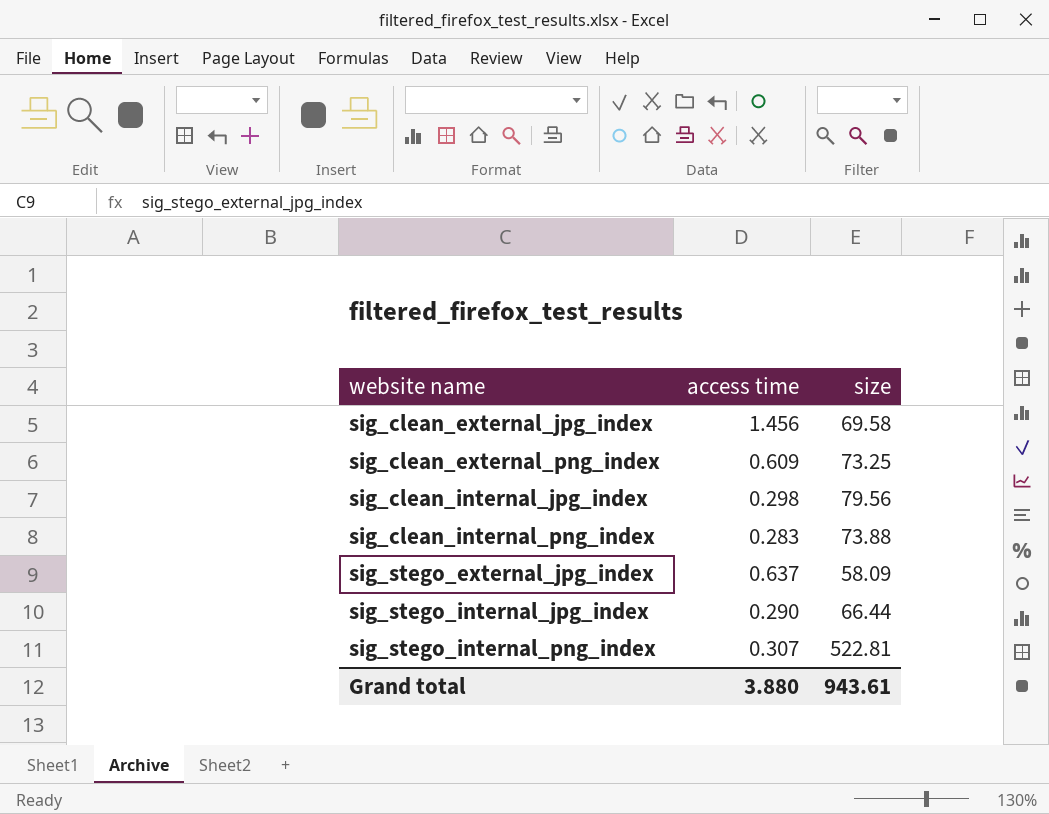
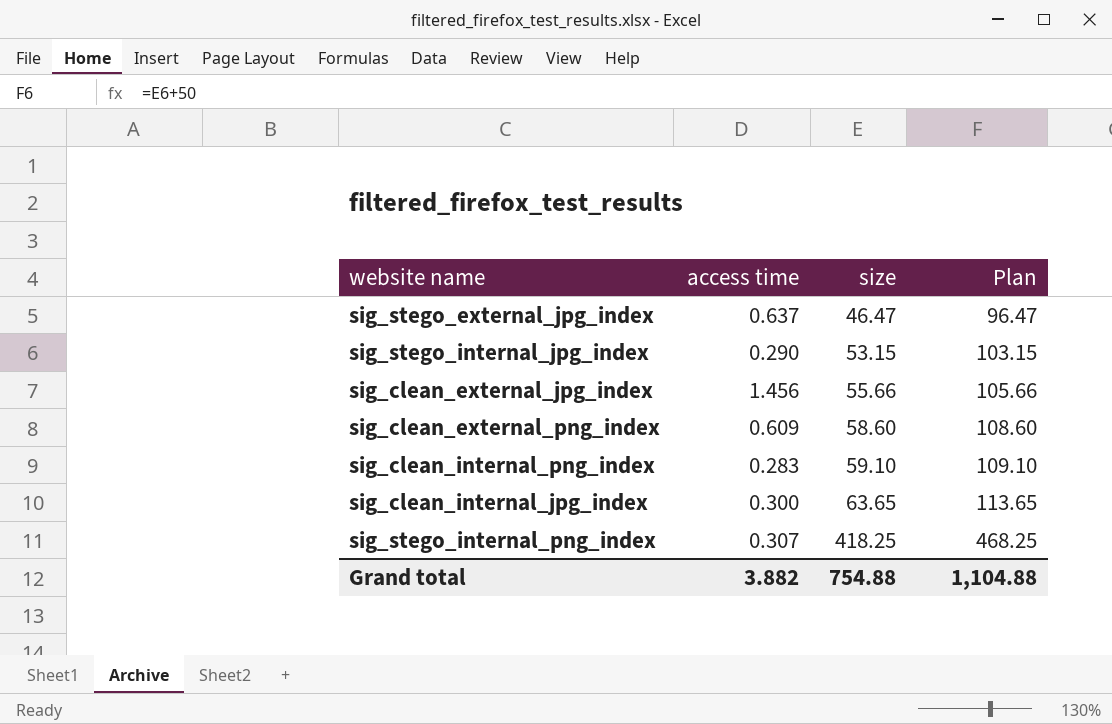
row order: website name ascending -> size ascending
column Plan | formula: none -> [size] + 50
sig_stego_external_jpg_index | size: 58.09 -> 46.47
sig_stego_internal_jpg_index | size: 66.44 -> 53.15
sig_clean_external_jpg_index | size: 69.58 -> 55.66
sig_clean_external_png_index | size: 73.25 -> 58.60
sig_clean_internal_png_index | size: 73.88 -> 59.10
sig_clean_internal_jpg_index | access time: 0.298 -> 0.300
sig_clean_internal_jpg_index | size: 79.56 -> 63.65
sig_stego_internal_png_index | size: 522.81 -> 418.25
Grand total | access time: 3.880 -> 3.882
Grand total | size: 943.61 -> 754.88

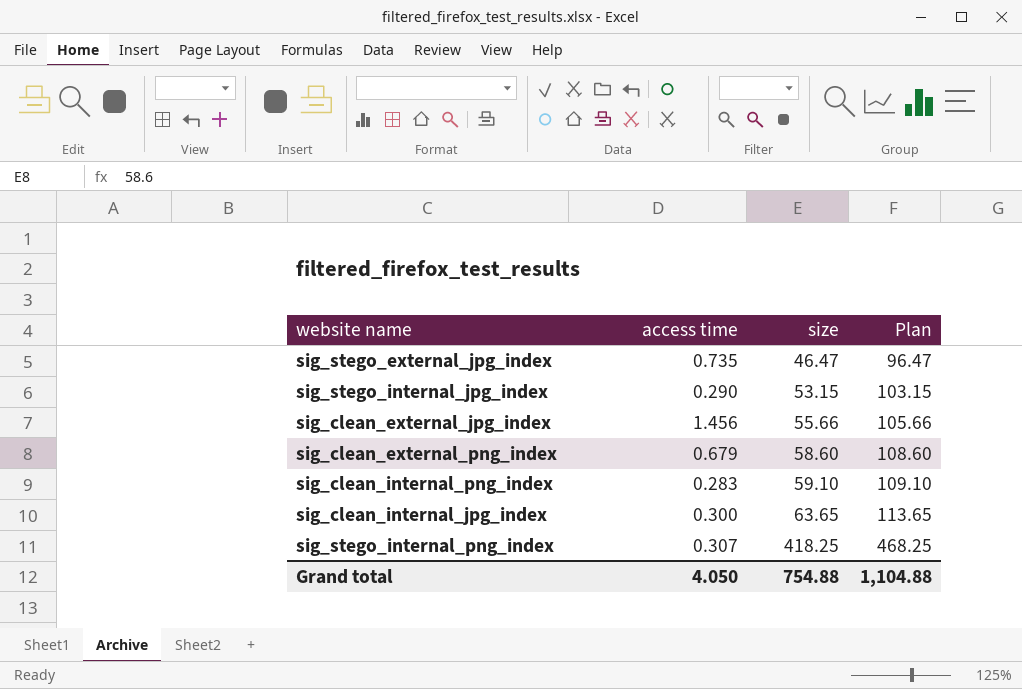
sig_stego_external_jpg_index | access time: 0.637 -> 0.735
sig_clean_external_png_index | access time: 0.609 -> 0.679
Grand total | access time: 3.882 -> 4.050

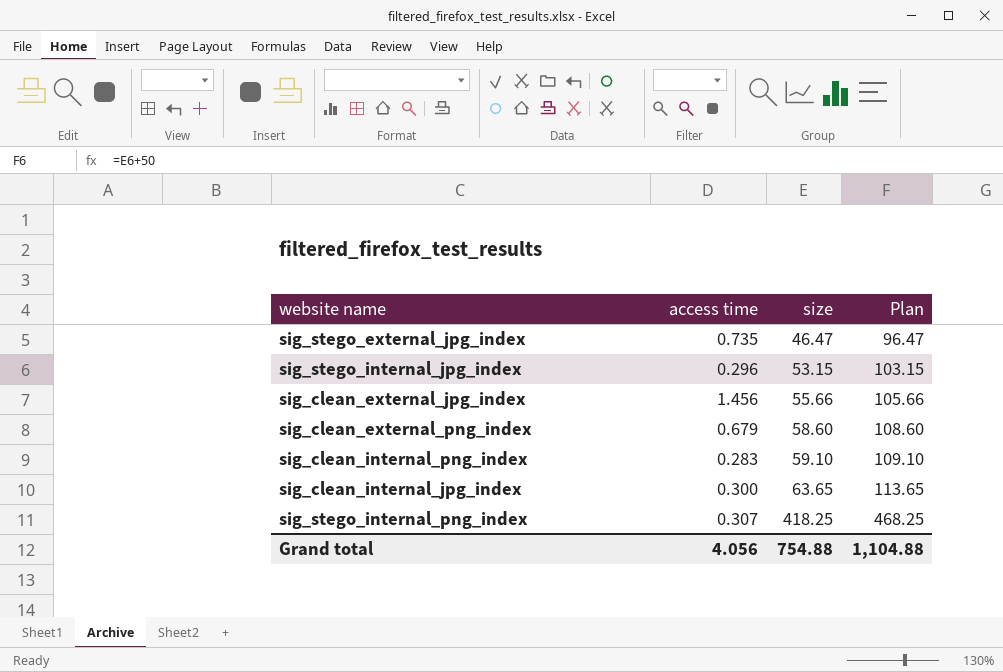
sig_stego_internal_jpg_index | access time: 0.290 -> 0.296
Grand total | access time: 4.050 -> 4.056

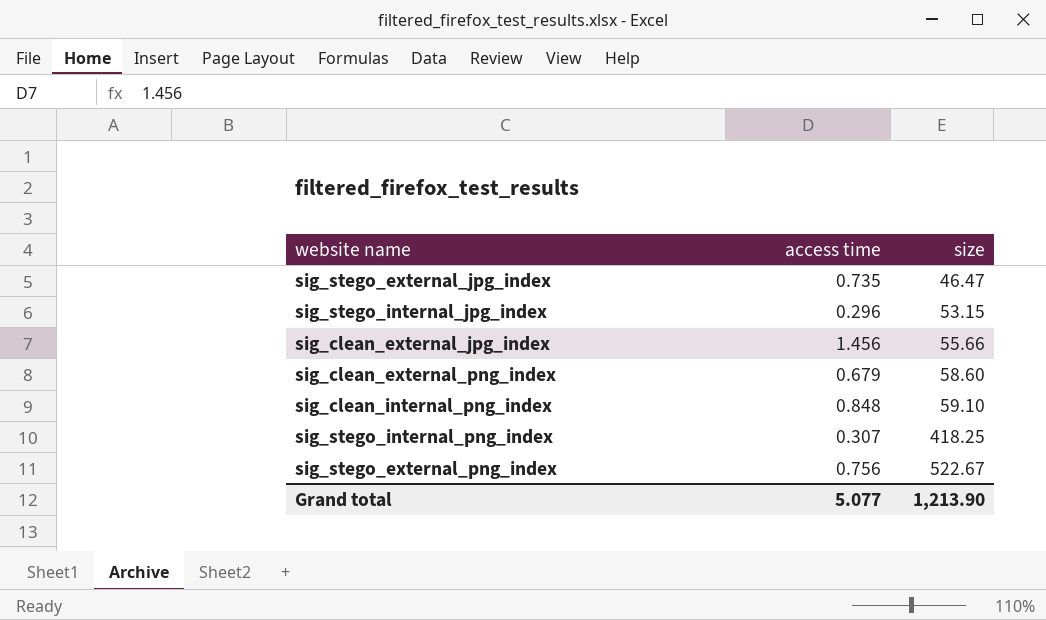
column Plan | formula: [size] + 50 -> none
row sig_clean_internal_jpg_index: 0.300 | 63.65 | 113.65 -> none
sig_clean_internal_png_index | access time: 0.283 -> 0.848
row sig_stego_external_png_index: none -> 0.756 | 522.67
Grand total | access time: 4.056 -> 5.077
Grand total | size: 754.88 -> 1,213.90

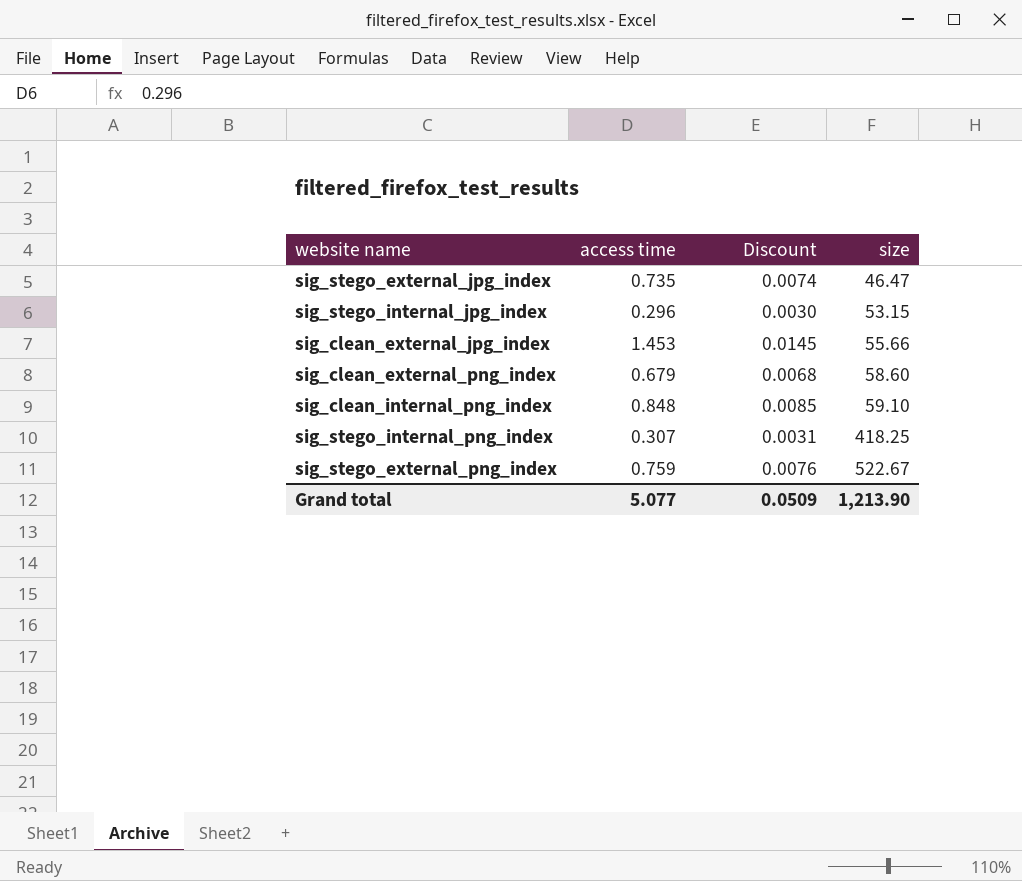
column Discount | formula: none -> [access time] * 0.01
sig_clean_external_jpg_index | access time: 1.456 -> 1.453
sig_stego_external_png_index | access time: 0.756 -> 0.759

